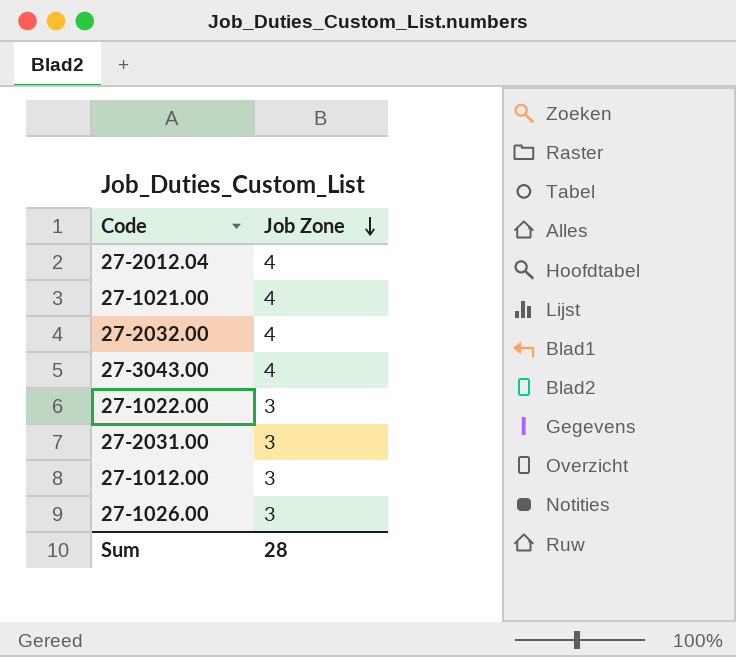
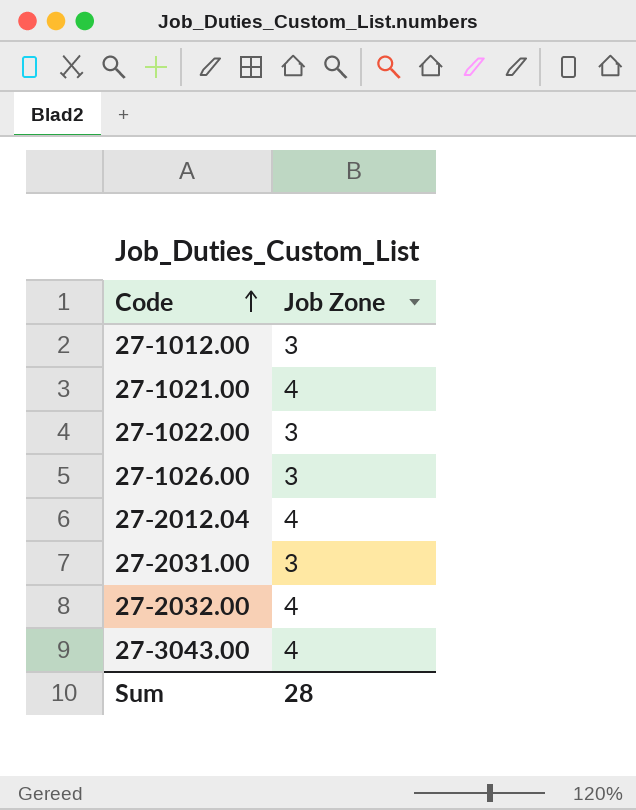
row order: Job Zone descending -> Code ascending

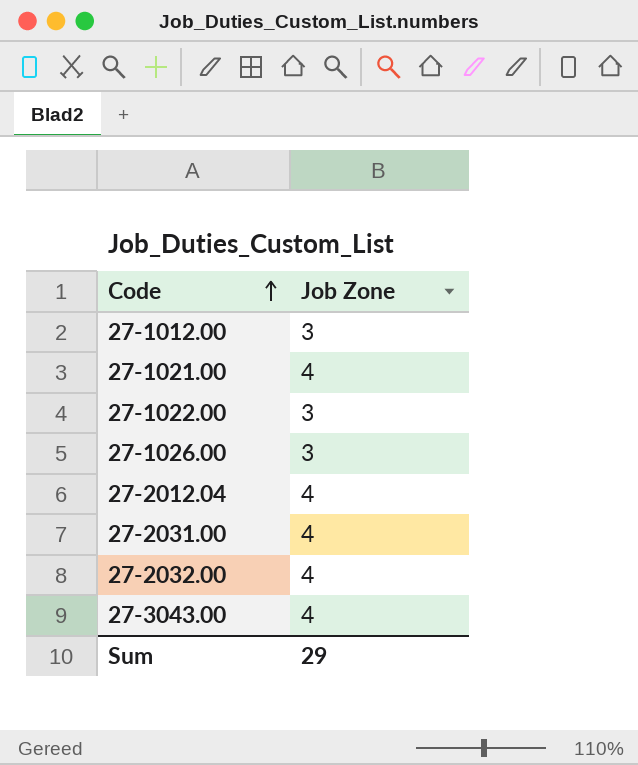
27-2031.00 | Job Zone: 3 -> 4
Sum | Job Zone: 28 -> 29

